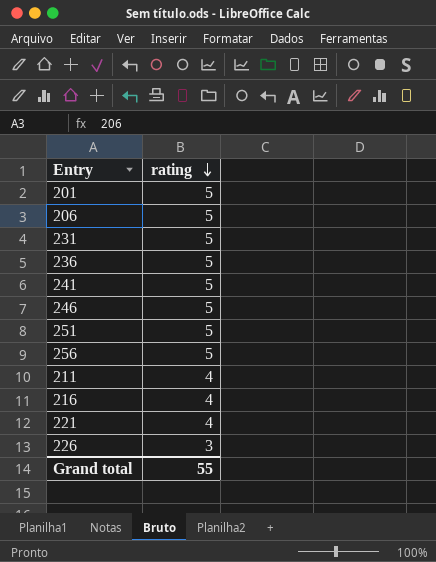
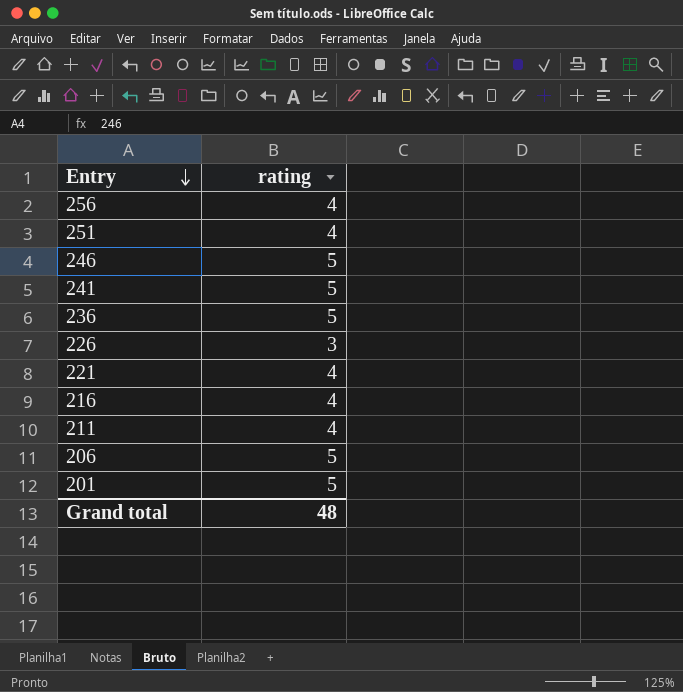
row order: rating descending -> Entry descending
row 231: 5 -> none
256 | rating: 5 -> 4
251 | rating: 5 -> 4
Grand total | rating: 55 -> 48

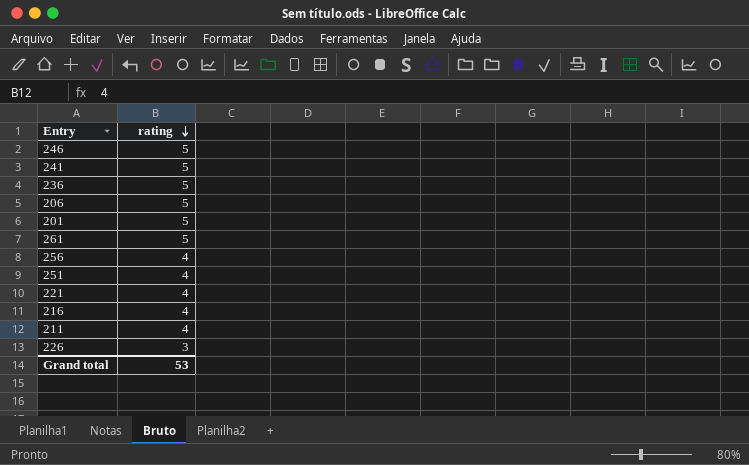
row order: Entry descending -> rating descending
row 261: none -> 5
Grand total | rating: 48 -> 53

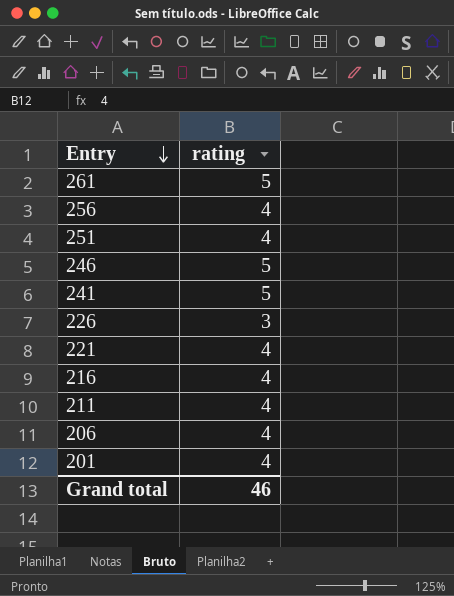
row order: rating descending -> Entry descending
row 236: 5 -> none
206 | rating: 5 -> 4
201 | rating: 5 -> 4
Grand total | rating: 53 -> 46

